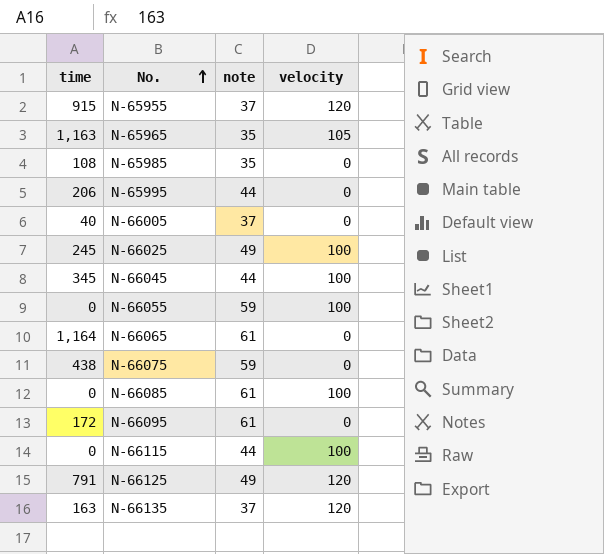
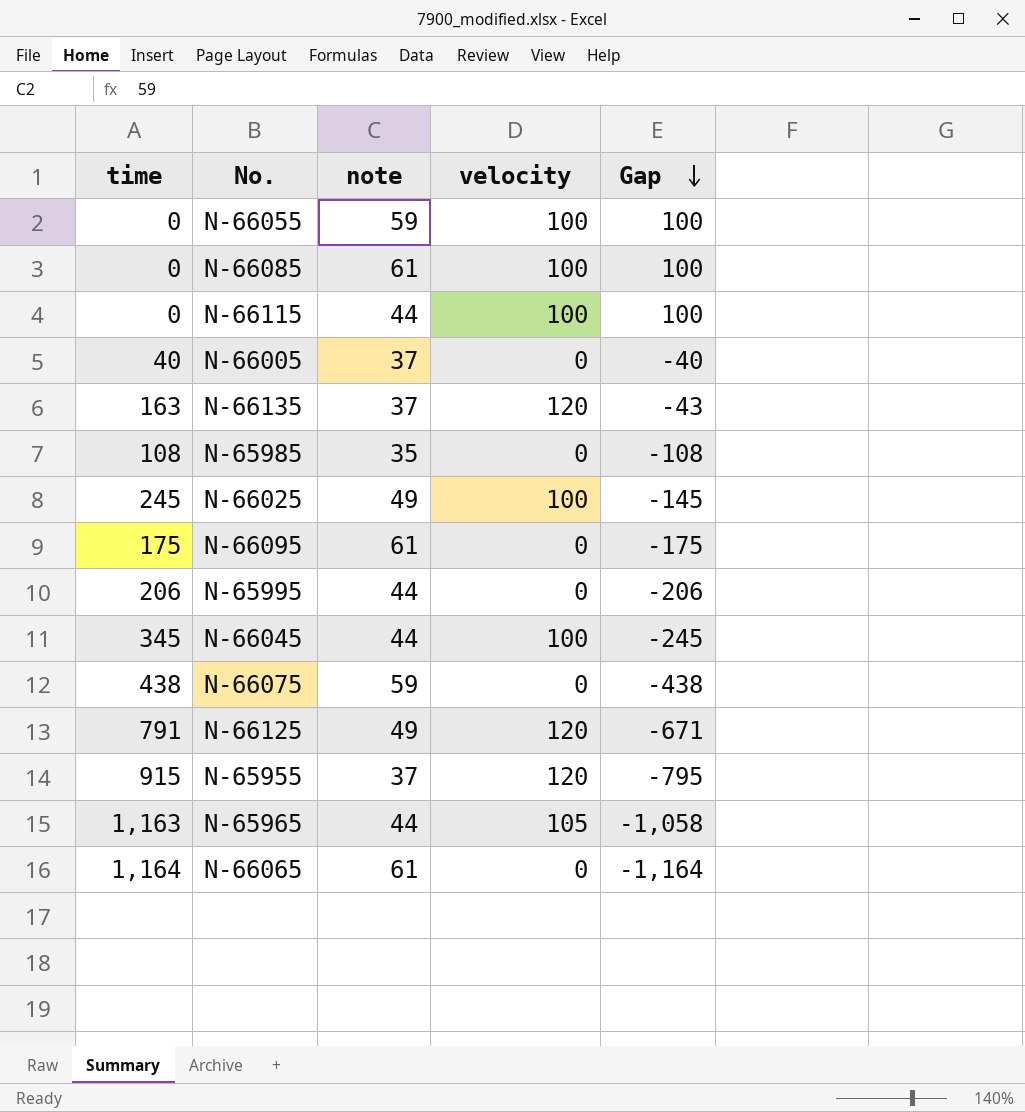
row order: No. ascending -> Gap descending
column Gap | formula: none -> [velocity] - [time]
N-66095 | time: 172 -> 175
N-65965 | note: 35 -> 44

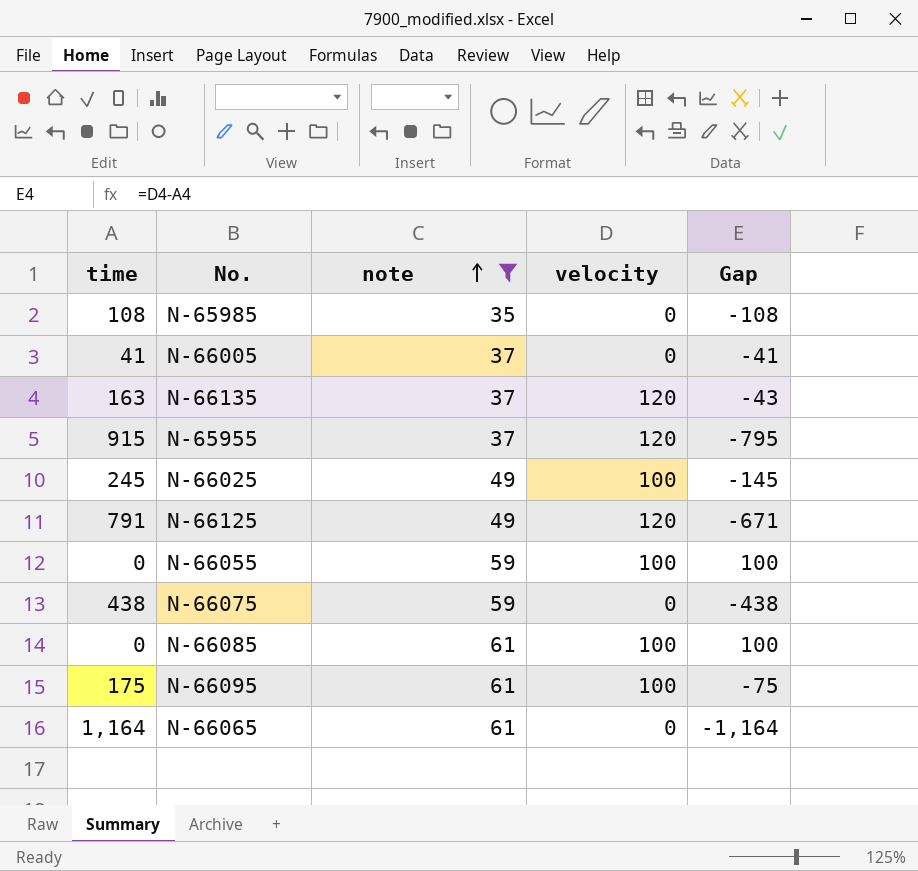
filter: none -> note != 44
row order: Gap descending -> note ascending
N-66005 | time: 40 -> 41
N-66005 | Gap: -40 -> -41
N-66095 | velocity: 0 -> 100
N-66095 | Gap: -175 -> -75

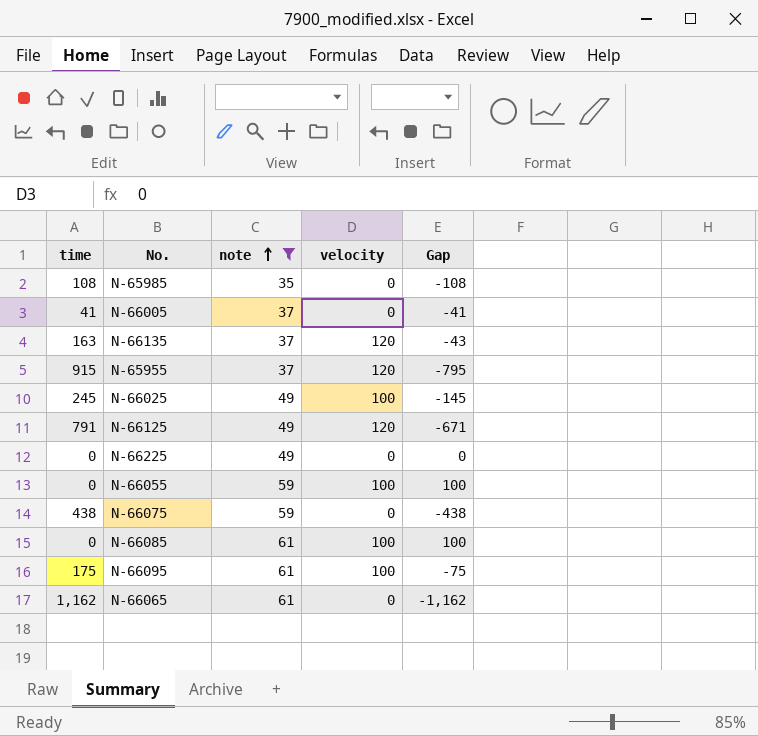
row N-66225: none -> 0 | 49 | 0 | 0
N-66065 | time: 1,164 -> 1,162
N-66065 | Gap: -1,164 -> -1,162

